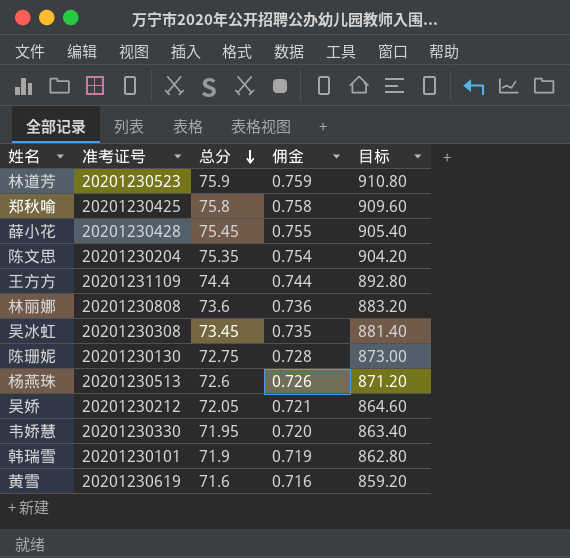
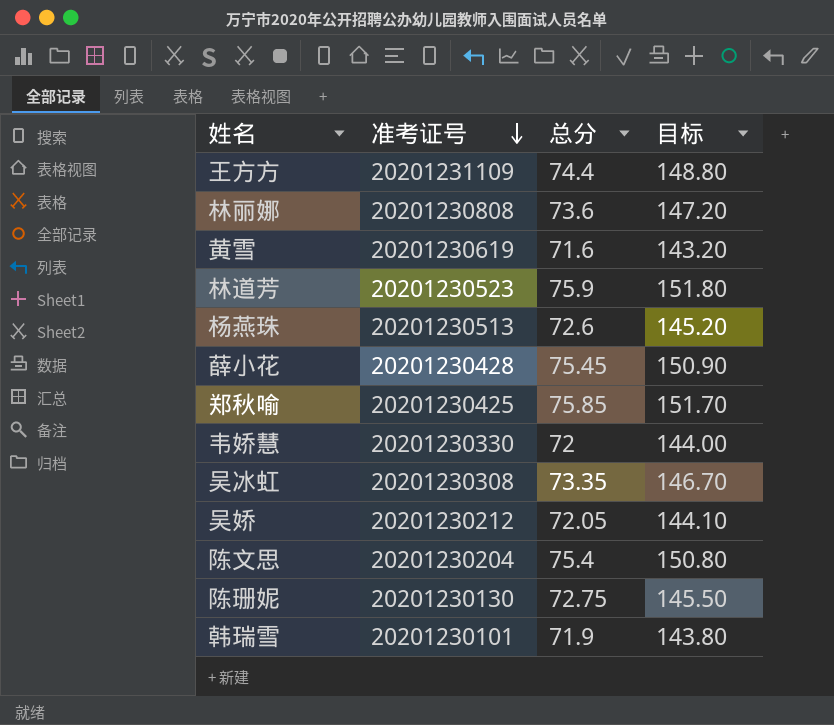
row order: 总分 descending -> 准考证号 descending
column 佣金 | formula: [总分] * 0.01 -> none
column 目标 | formula: [总分] * 12 -> [总分] * 2
郑秋喻 | 总分: 75.8 -> 75.85
韦娇慧 | 总分: 71.95 -> 72
吴冰虹 | 总分: 73.45 -> 73.35
陈文思 | 总分: 75.35 -> 75.4

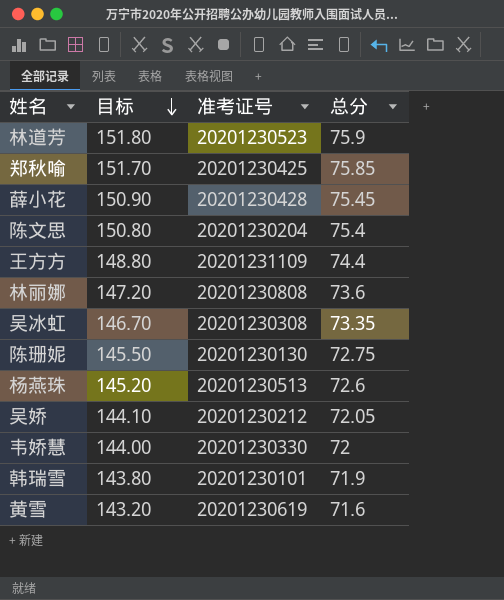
row order: 准考证号 descending -> 目标 descending
column 目标 | position: 4 -> 2

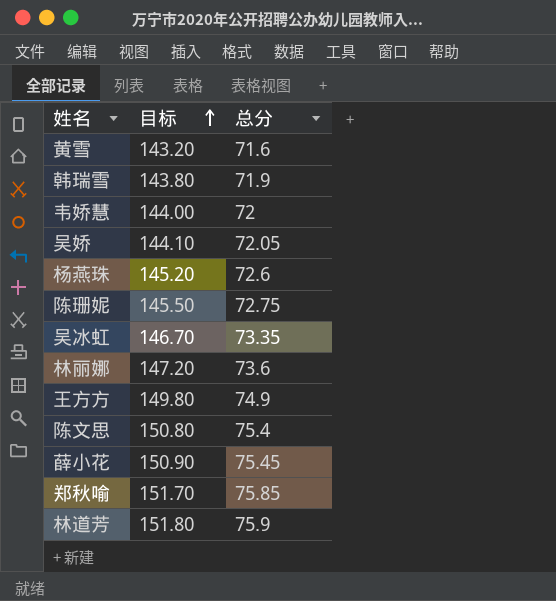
row order: 目标 descending -> 目标 ascending
column 准考证号 | position: 3 -> none
王方方 | 目标: 148.80 -> 149.80
王方方 | 总分: 74.4 -> 74.9

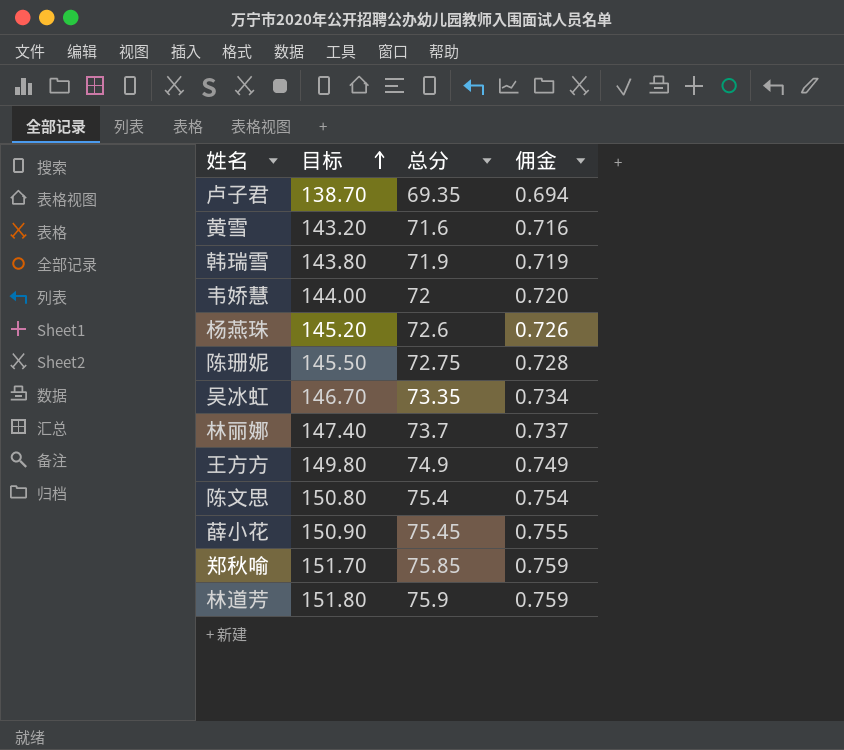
column 佣金 | formula: none -> [总分] * 0.01
row 吴娇: 144.10 | 72.05 -> none
row 卢子君: none -> 138.70 | 69.35 | 0.694
林丽娜 | 目标: 147.20 -> 147.40
林丽娜 | 总分: 73.6 -> 73.7

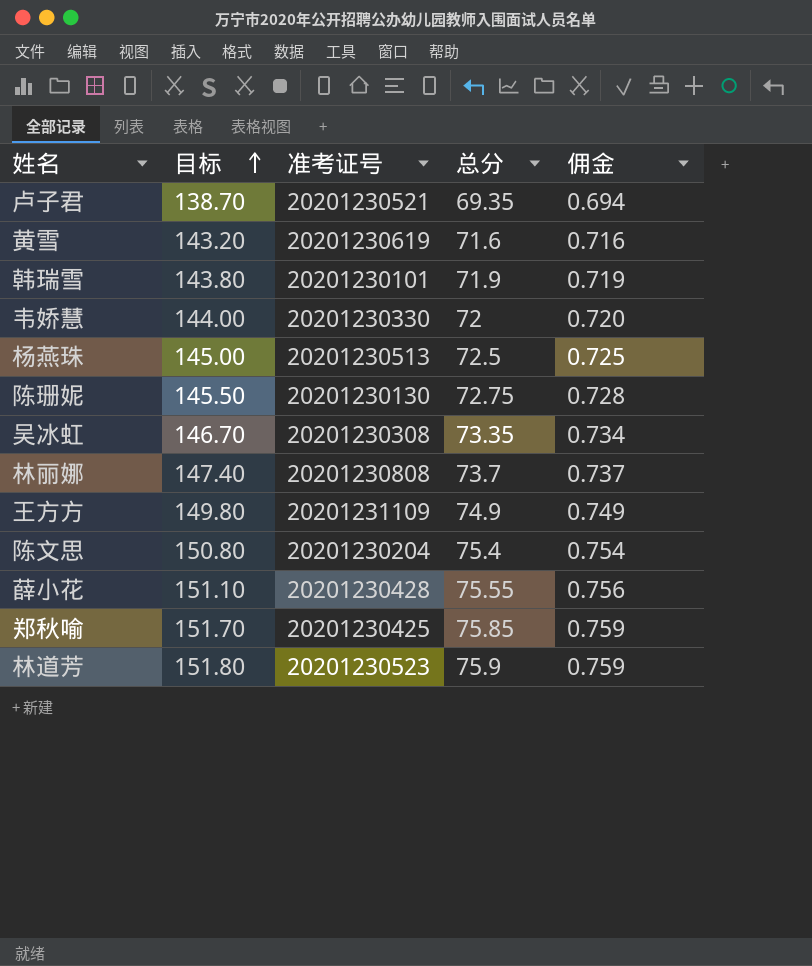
column 准考证号 | position: none -> 3
杨燕珠 | 目标: 145.20 -> 145.00
杨燕珠 | 总分: 72.6 -> 72.5
杨燕珠 | 佣金: 0.726 -> 0.725
薛小花 | 目标: 150.90 -> 151.10
薛小花 | 总分: 75.45 -> 75.55
薛小花 | 佣金: 0.755 -> 0.756

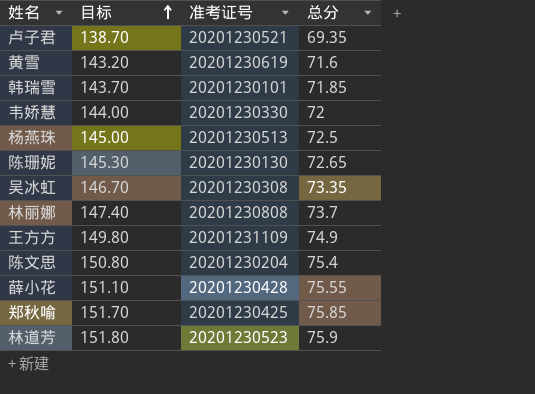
column 佣金 | formula: [总分] * 0.01 -> none
韩瑞雪 | 目标: 143.80 -> 143.70
韩瑞雪 | 总分: 71.9 -> 71.85
陈珊妮 | 目标: 145.50 -> 145.30
陈珊妮 | 总分: 72.75 -> 72.65

